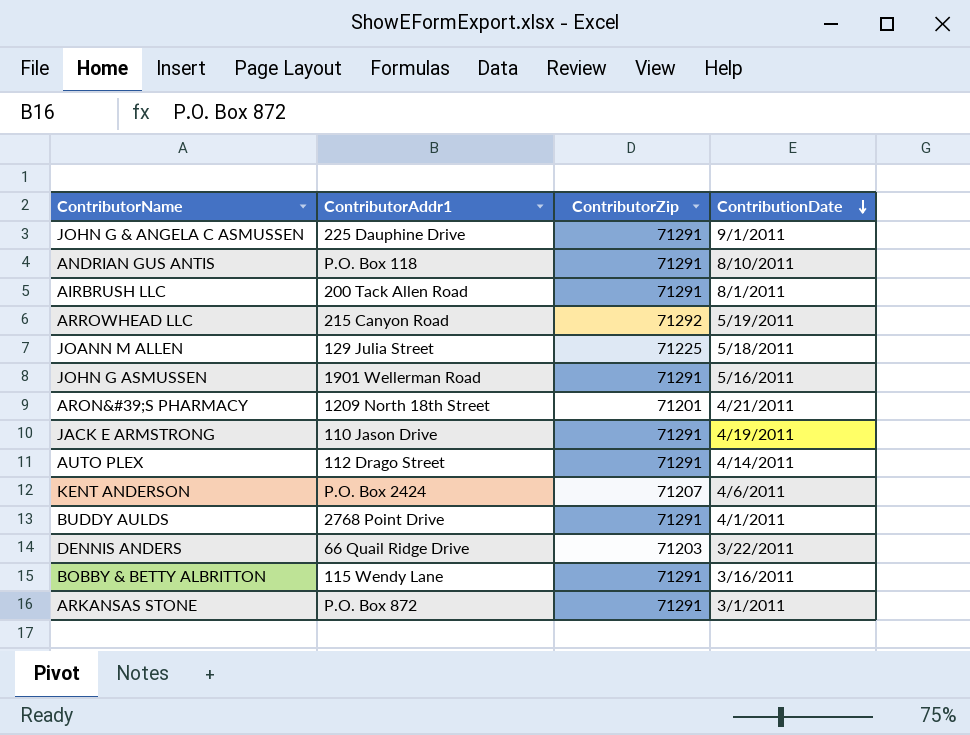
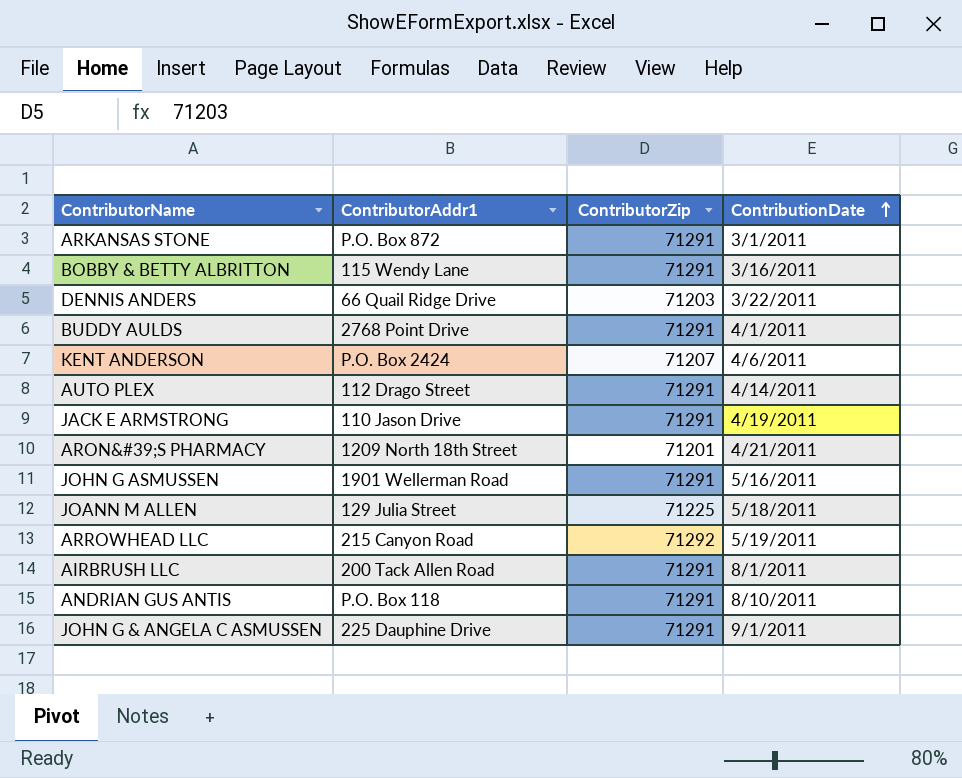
row order: ContributionDate descending -> ContributionDate ascending

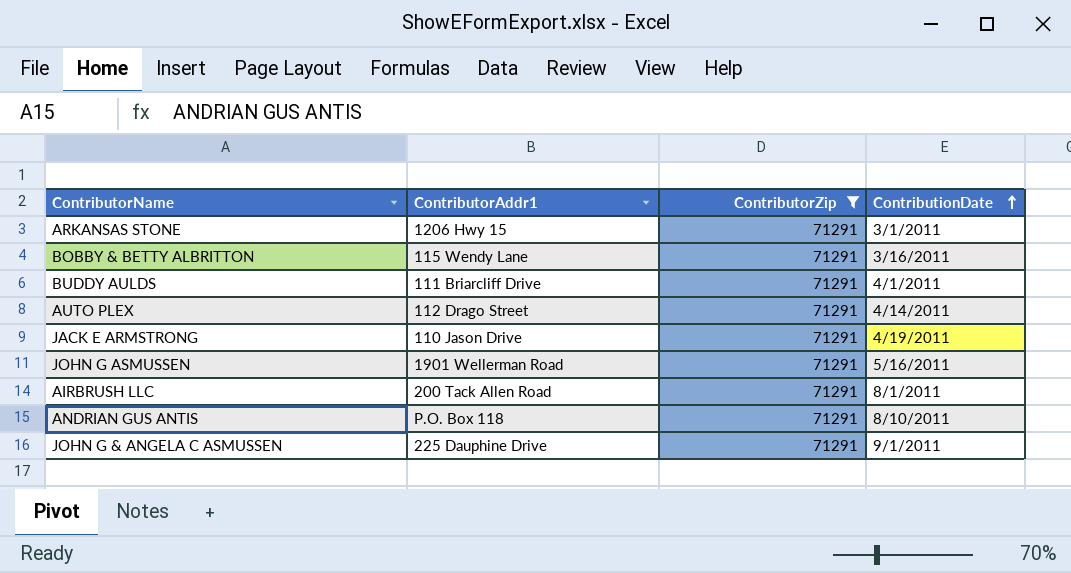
filter: none -> ContributorZip = 71291
ARKANSAS STONE | ContributorAddr1: P.O. Box 872 -> 1206 Hwy 15
BUDDY AULDS | ContributorAddr1: 2768 Point Drive -> 111 Briarcliff Drive

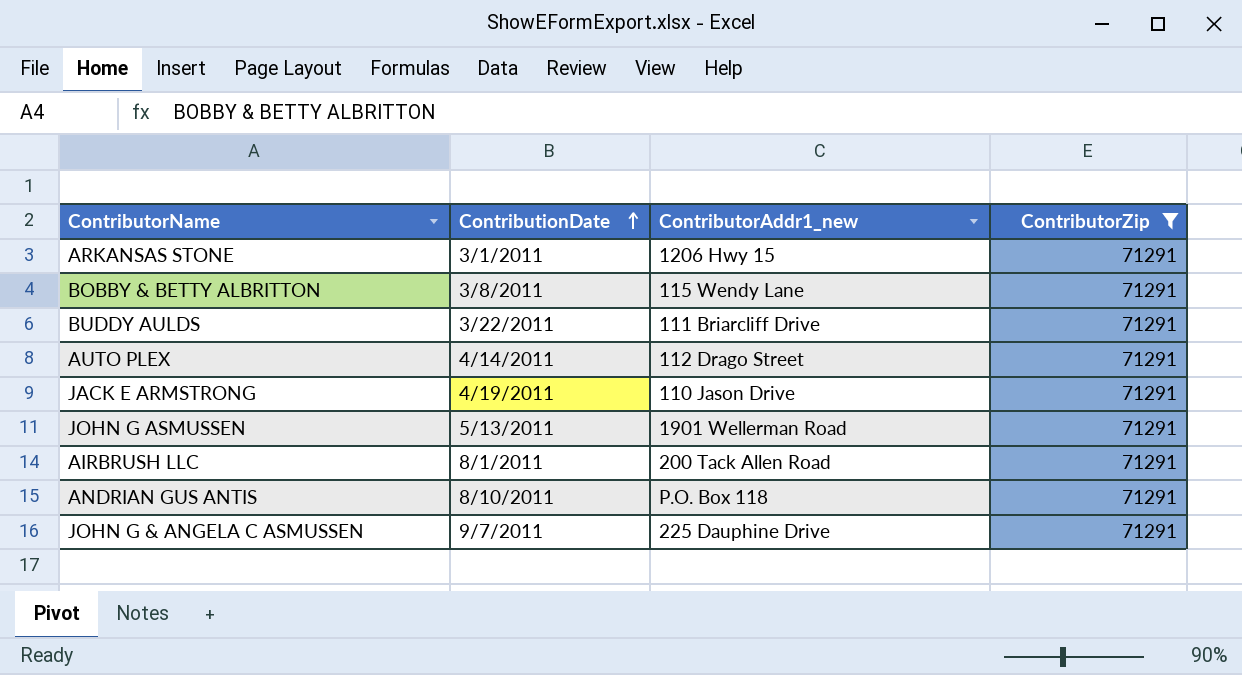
column ContributionDate | position: 4 -> 2
column name: ContributorAddr1 -> ContributorAddr1_new
BOBBY & BETTY ALBRITTON | ContributionDate: 3/16/2011 -> 3/8/2011
BUDDY AULDS | ContributionDate: 4/1/2011 -> 3/22/2011
JOHN G ASMUSSEN | ContributionDate: 5/16/2011 -> 5/13/2011
JOHN G & ANGELA C ASMUSSEN | ContributionDate: 9/1/2011 -> 9/7/2011

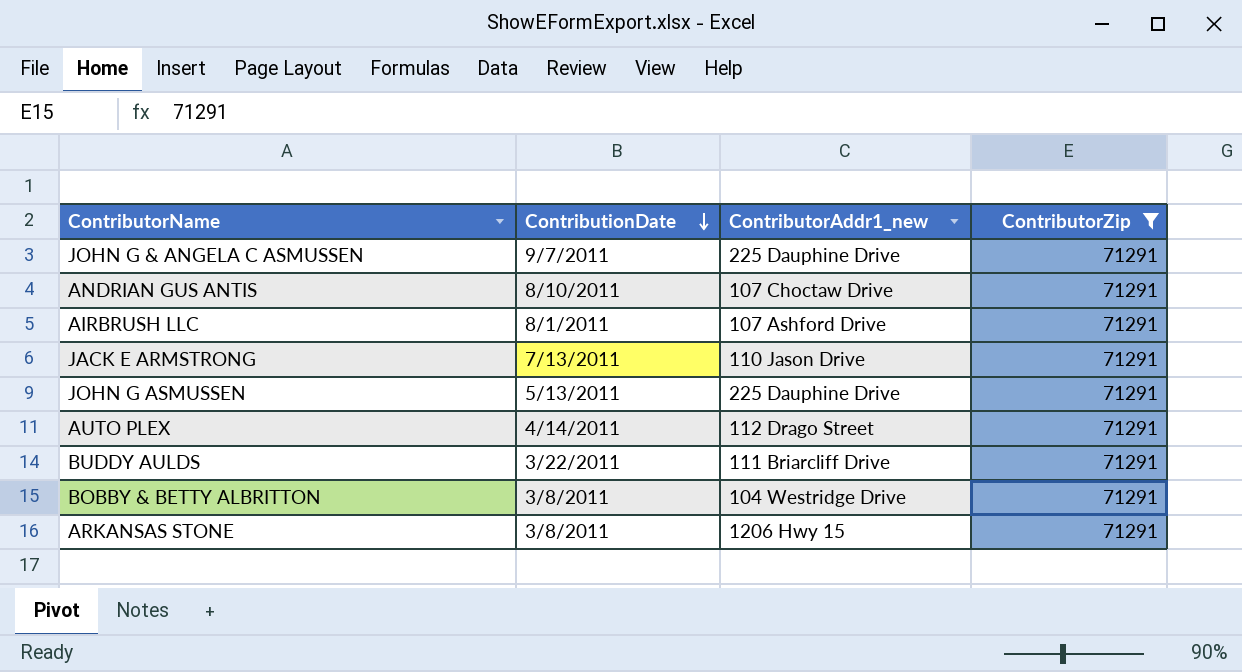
row order: ContributionDate ascending -> ContributionDate descending
ANDRIAN GUS ANTIS | ContributorAddr1_new: P.O. Box 118 -> 107 Choctaw Drive
AIRBRUSH LLC | ContributorAddr1_new: 200 Tack Allen Road -> 107 Ashford Drive
JACK E ARMSTRONG | ContributionDate: 4/19/2011 -> 7/13/2011
JOHN G ASMUSSEN | ContributorAddr1_new: 1901 Wellerman Road -> 225 Dauphine Drive
BOBBY & BETTY ALBRITTON | ContributorAddr1_new: 115 Wendy Lane -> 104 Westridge Drive
ARKANSAS STONE | ContributionDate: 3/1/2011 -> 3/8/2011

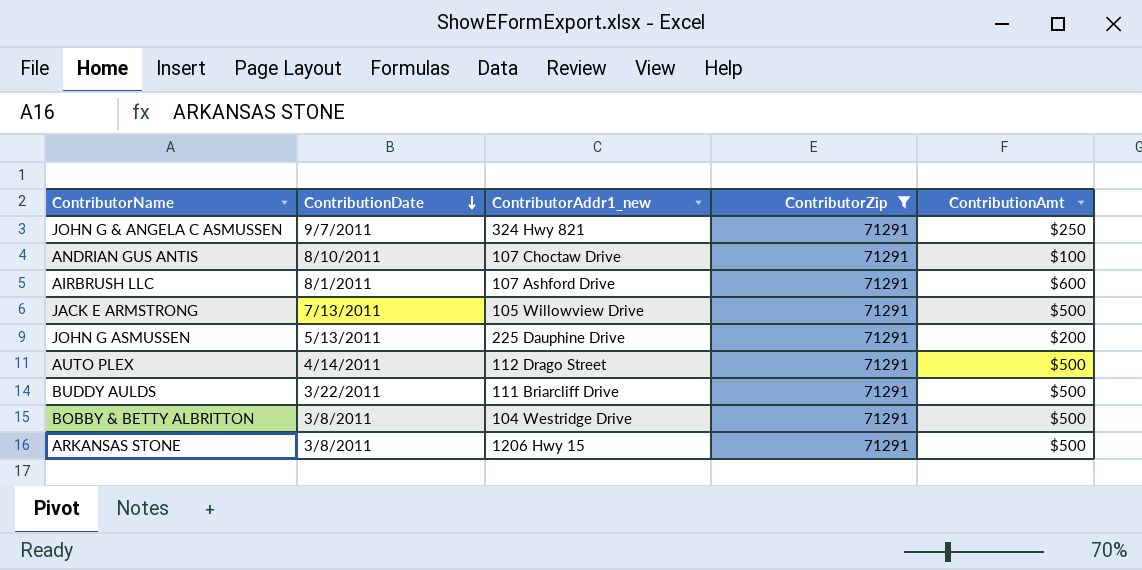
column ContributionAmt | position: none -> 5
JOHN G & ANGELA C ASMUSSEN | ContributorAddr1_new: 225 Dauphine Drive -> 324 Hwy 821
JACK E ARMSTRONG | ContributorAddr1_new: 110 Jason Drive -> 105 Willowview Drive

